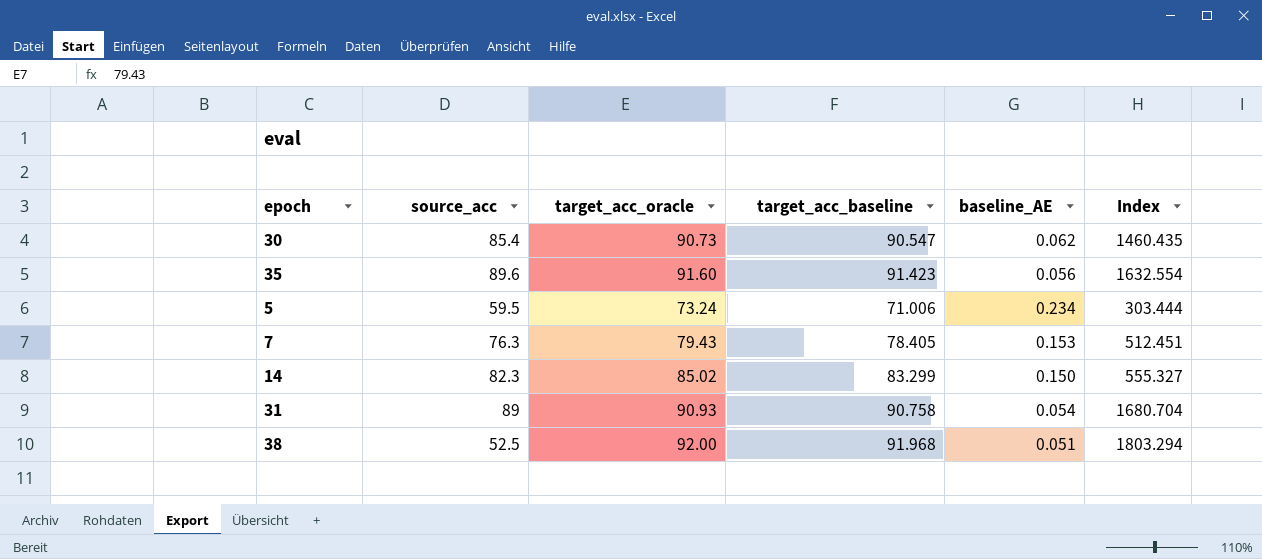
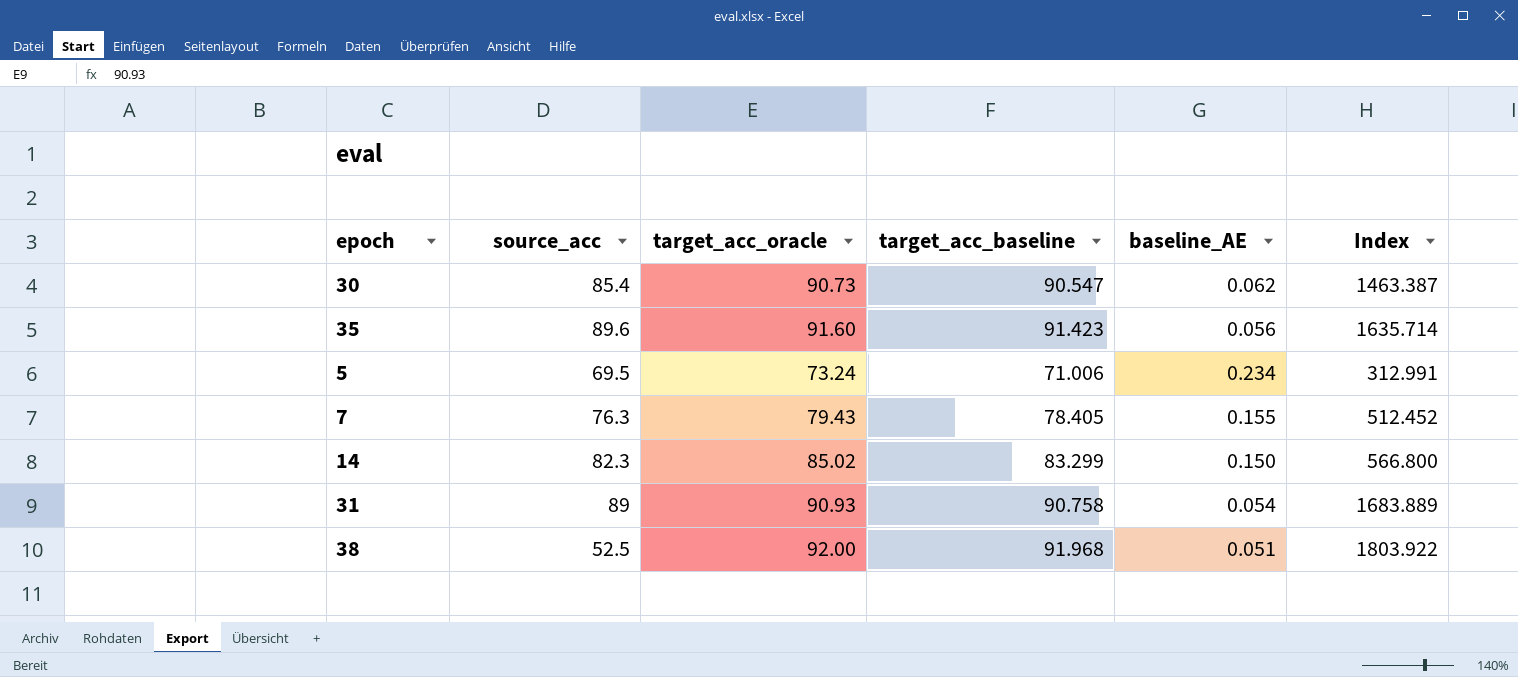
column Index | formula: [target_acc_baseline] / [baseline_AE] -> [target_acc_oracle] / [baseline_AE]
5 | source_acc: 59.5 -> 69.5
7 | baseline_AE: 0.153 -> 0.155

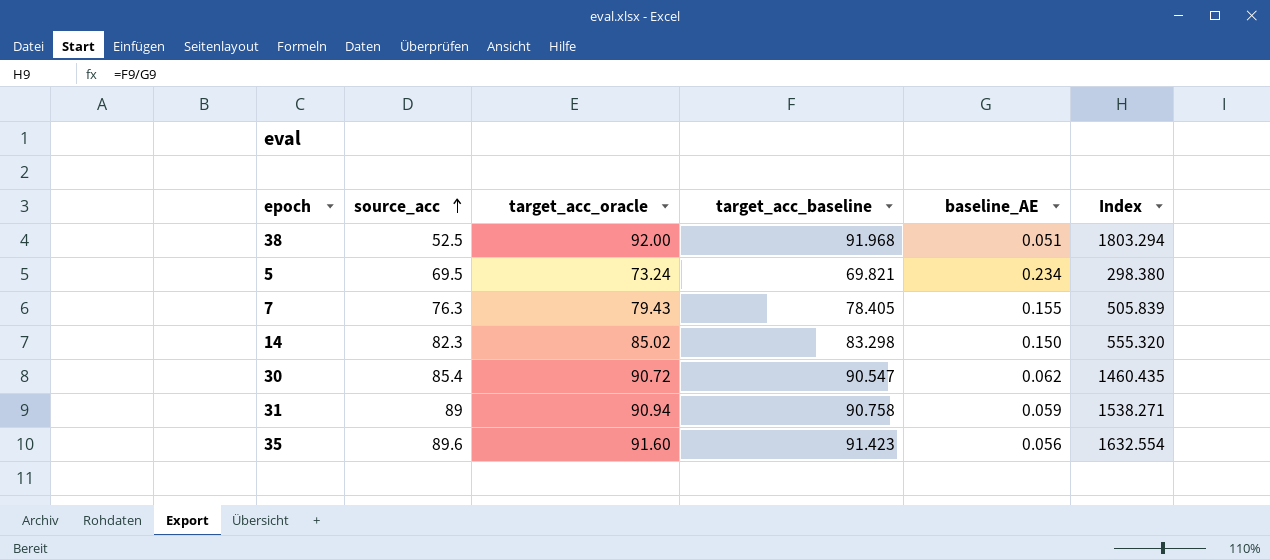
row order: none -> source_acc ascending
column Index | formula: [target_acc_oracle] / [baseline_AE] -> [target_acc_baseline] / [baseline_AE]
5 | target_acc_baseline: 71.006 -> 69.821
14 | target_acc_baseline: 83.299 -> 83.298
30 | target_acc_oracle: 90.73 -> 90.72
31 | target_acc_oracle: 90.93 -> 90.94
31 | baseline_AE: 0.054 -> 0.059

